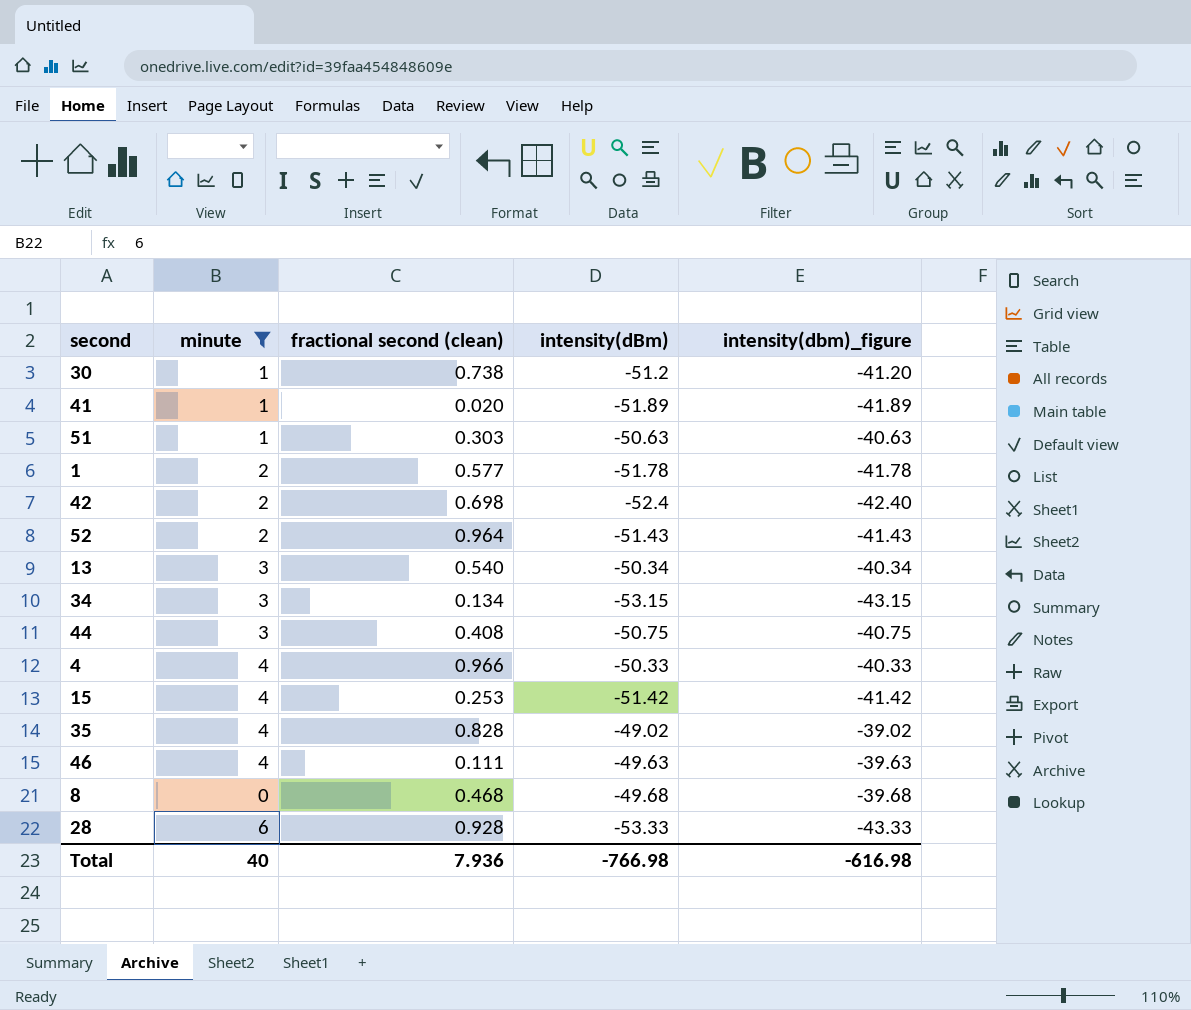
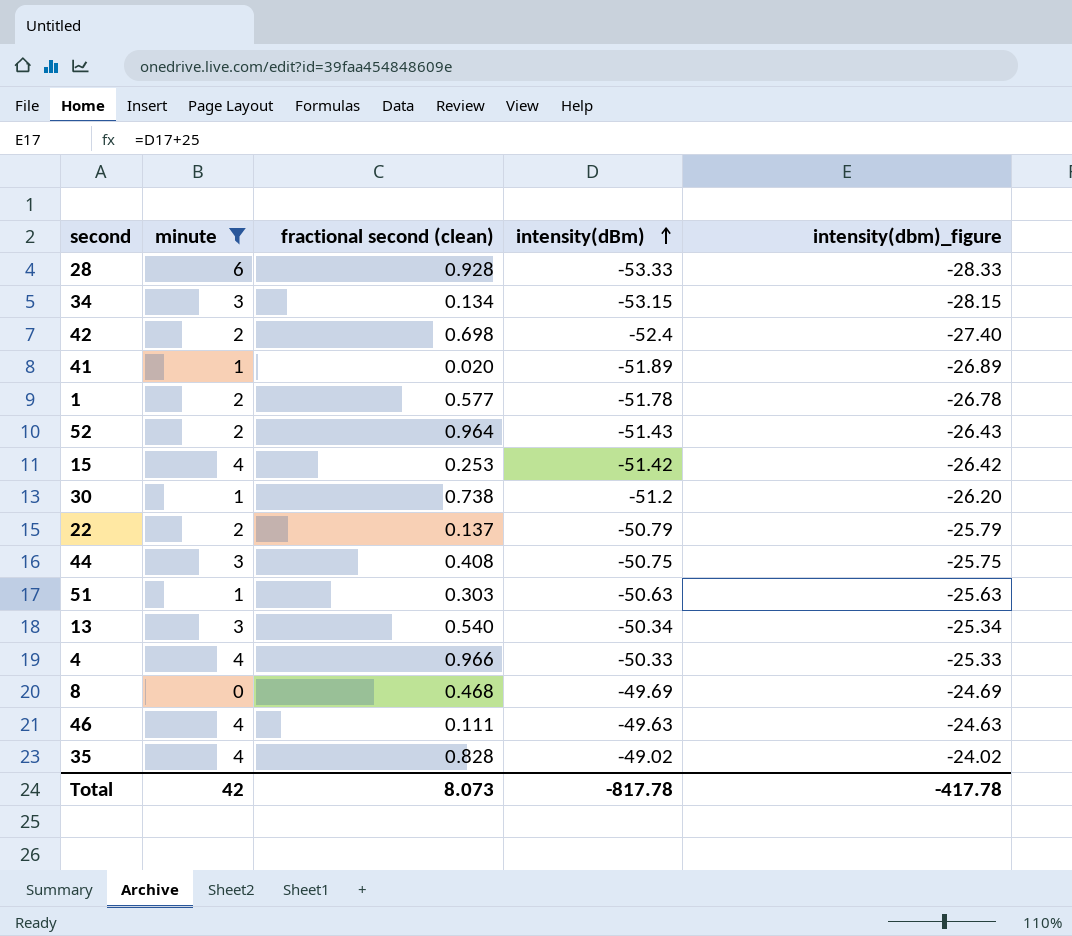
row order: none -> intensity(dBm) ascending
column intensity(dbm)_figure | formula: [intensity(dBm)] + 10 -> [intensity(dBm)] + 25
row 22: none -> 2 | 0.137 | -50.79 | -25.79
8 | intensity(dBm): -49.68 -> -49.69
Total | minute: 40 -> 42
Total | fractional second (clean): 7.936 -> 8.073
Total | intensity(dBm): -766.98 -> -817.78
Total | intensity(dbm)_figure: -616.98 -> -417.78

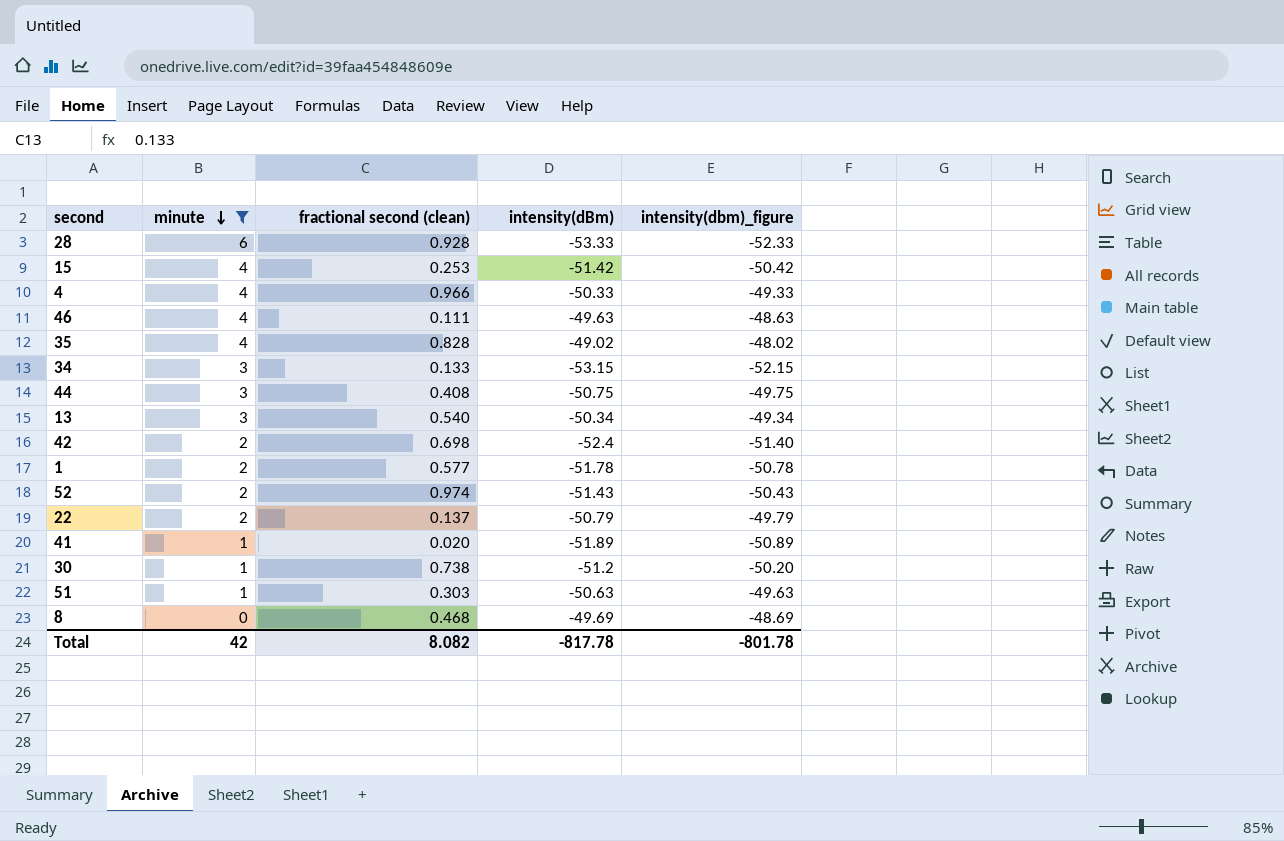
row order: intensity(dBm) ascending -> minute descending
column intensity(dbm)_figure | formula: [intensity(dBm)] + 25 -> [intensity(dBm)] + 1
34 | fractional second (clean): 0.134 -> 0.133
52 | fractional second (clean): 0.964 -> 0.974
Total | fractional second (clean): 8.073 -> 8.082
Total | intensity(dbm)_figure: -417.78 -> -801.78

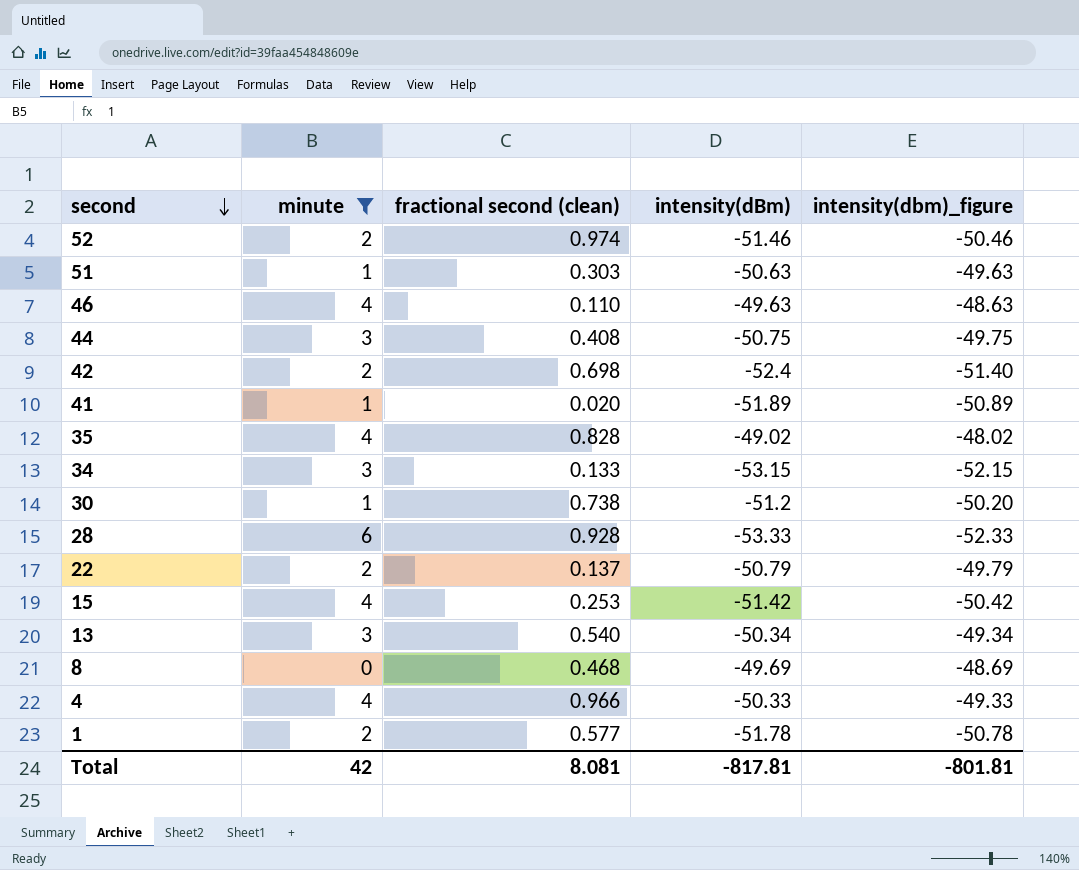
row order: minute descending -> second descending
52 | intensity(dBm): -51.43 -> -51.46
52 | intensity(dbm)_figure: -50.43 -> -50.46
46 | fractional second (clean): 0.111 -> 0.110
Total | fractional second (clean): 8.082 -> 8.081
Total | intensity(dBm): -817.78 -> -817.81
Total | intensity(dbm)_figure: -801.78 -> -801.81

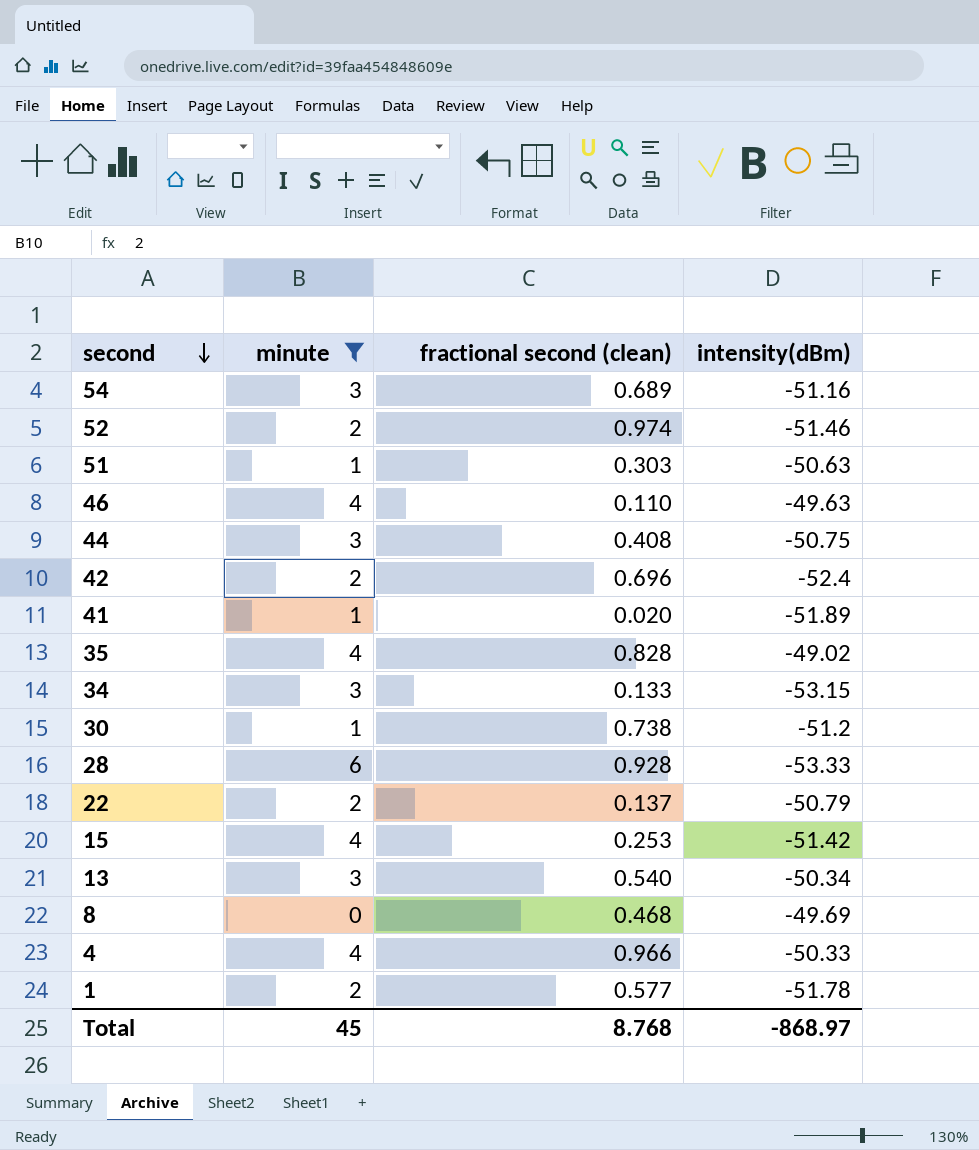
column intensity(dbm)_figure | formula: [intensity(dBm)] + 1 -> none
row 54: none -> 3 | 0.689 | -51.16
42 | fractional second (clean): 0.698 -> 0.696
Total | minute: 42 -> 45
Total | fractional second (clean): 8.081 -> 8.768
Total | intensity(dBm): -817.81 -> -868.97

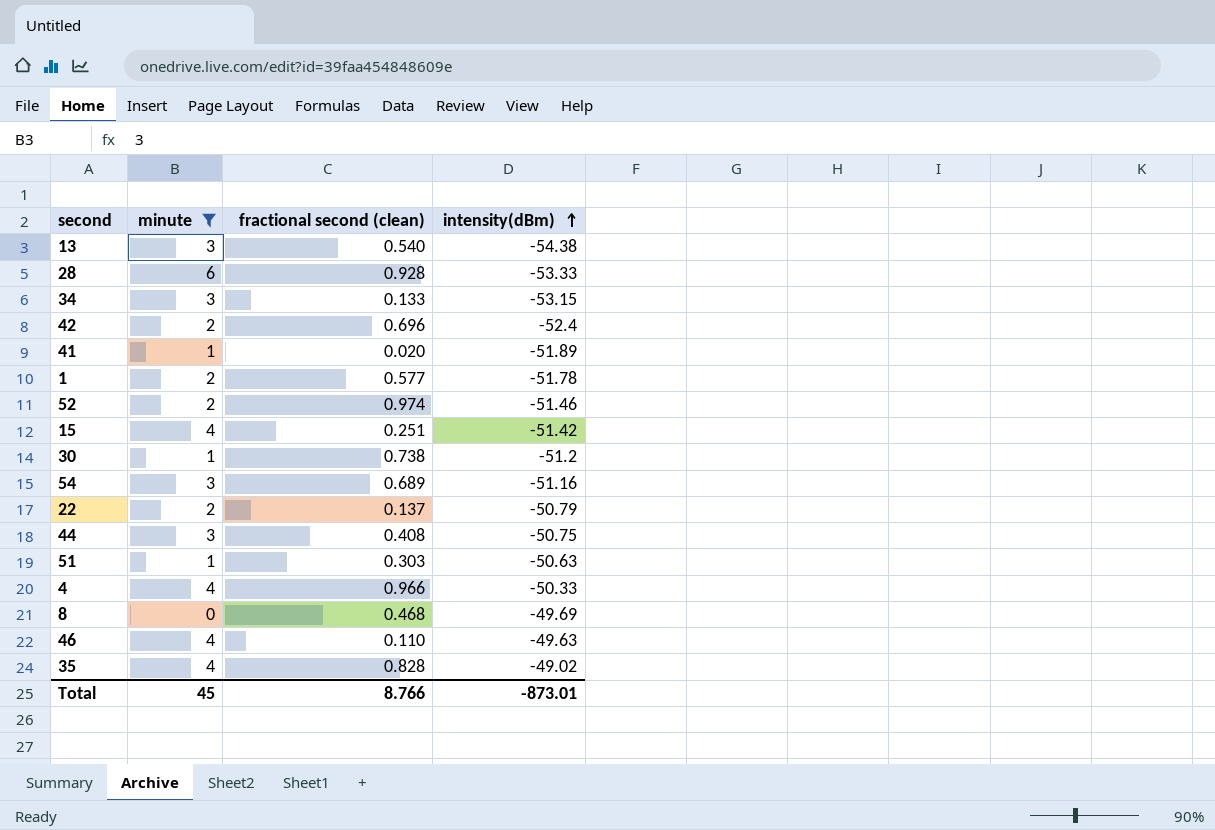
row order: second descending -> intensity(dBm) ascending
13 | intensity(dBm): -50.34 -> -54.38
15 | fractional second (clean): 0.253 -> 0.251
Total | fractional second (clean): 8.768 -> 8.766
Total | intensity(dBm): -868.97 -> -873.01

